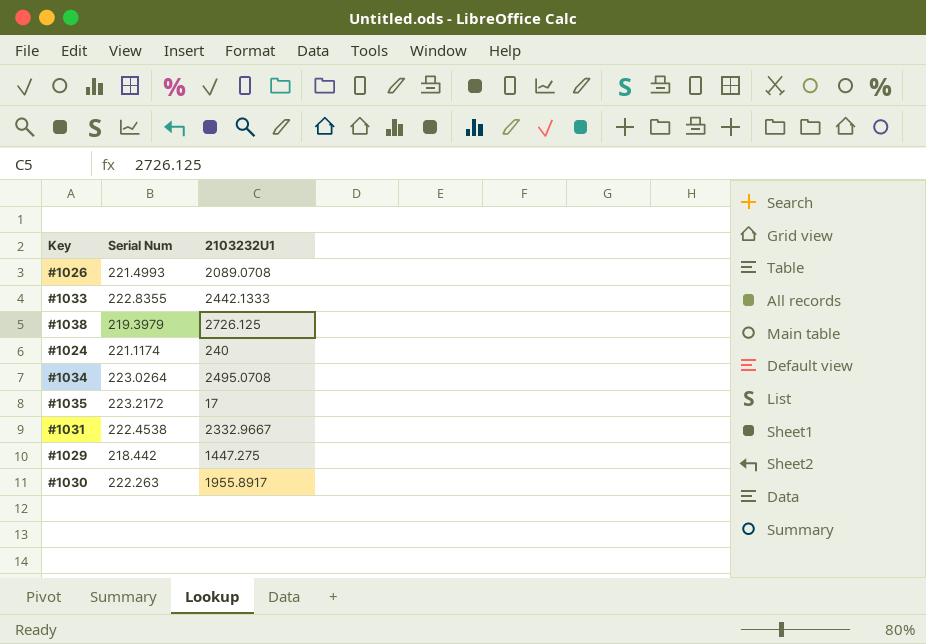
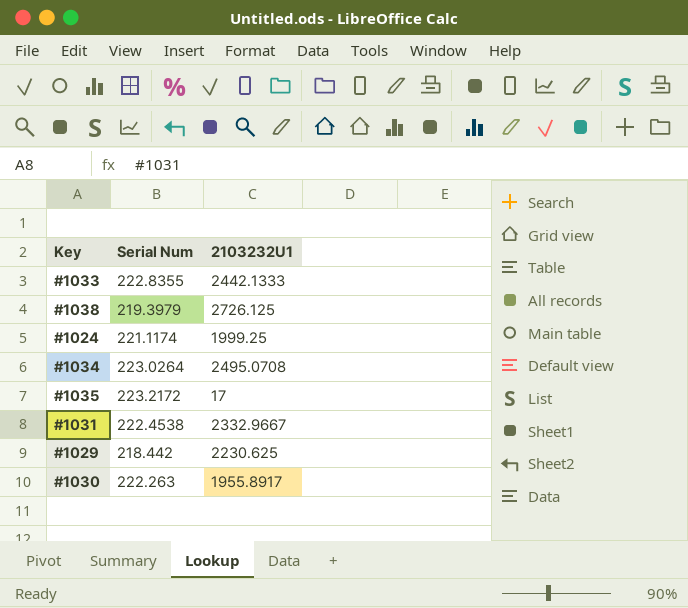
row #1026: 221.4993 | 2089.0708 -> none
#1024 | 2103232U1: 240 -> 1999.25
#1029 | 2103232U1: 1447.275 -> 2230.625

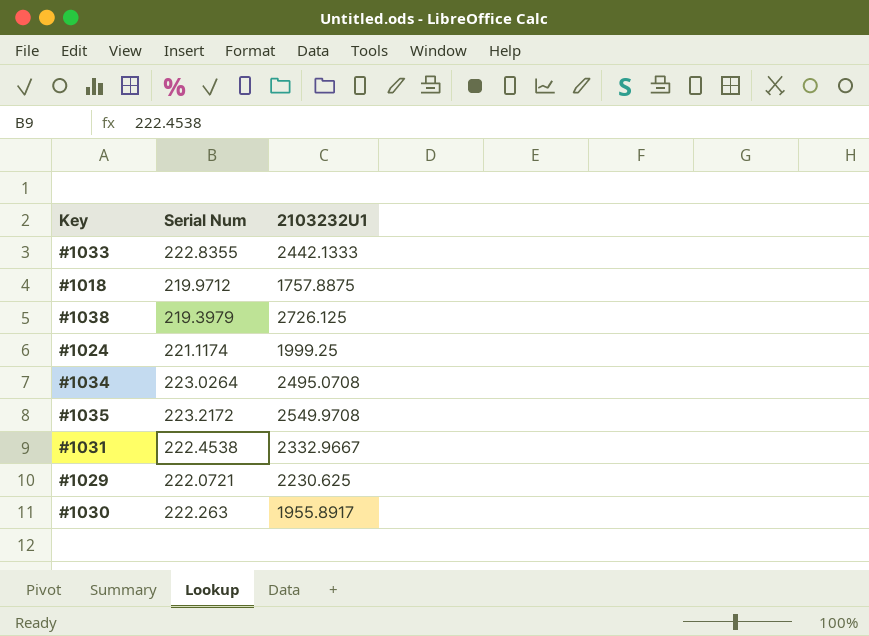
row #1018: none -> 219.9712 | 1757.8875
#1035 | 2103232U1: 17 -> 2549.9708
#1029 | Serial Num: 218.442 -> 222.0721

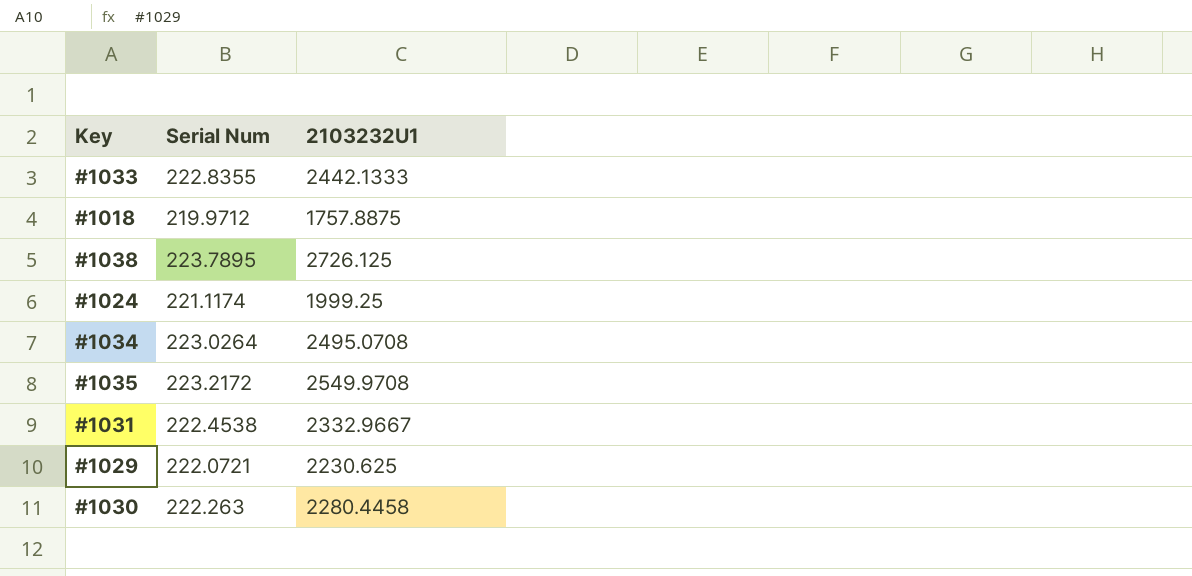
#1038 | Serial Num: 219.3979 -> 223.7895
#1030 | 2103232U1: 1955.8917 -> 2280.4458

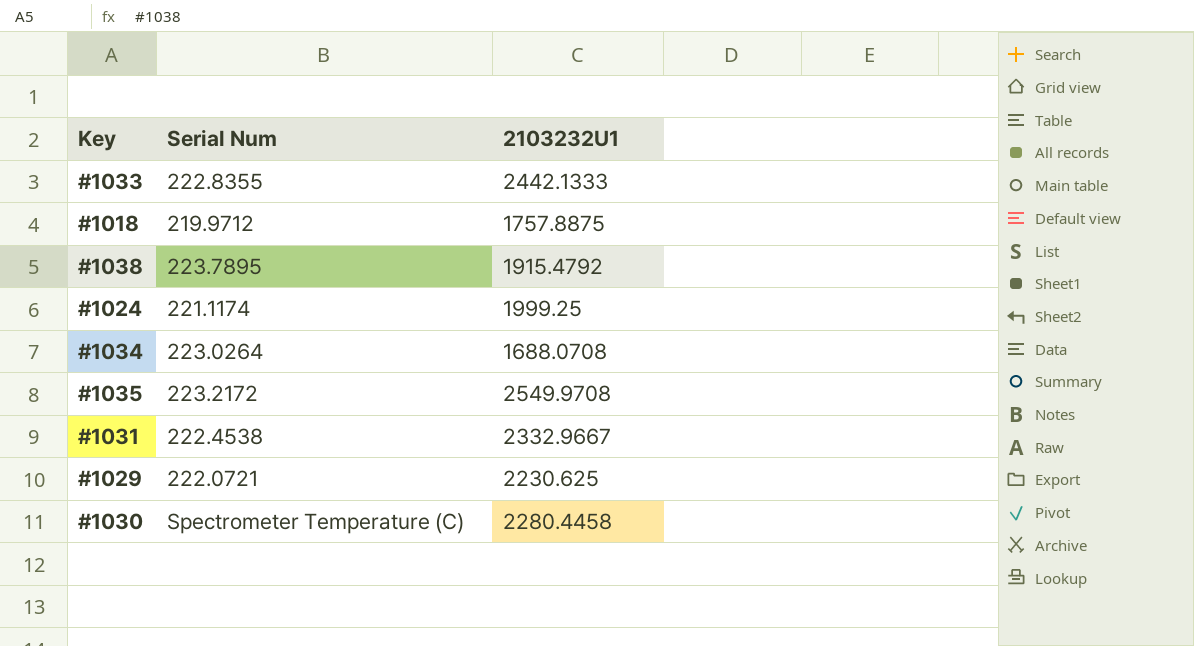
#1038 | 2103232U1: 2726.125 -> 1915.4792
#1034 | 2103232U1: 2495.0708 -> 1688.0708
#1030 | Serial Num: 222.263 -> Spectrometer Temperature (C)

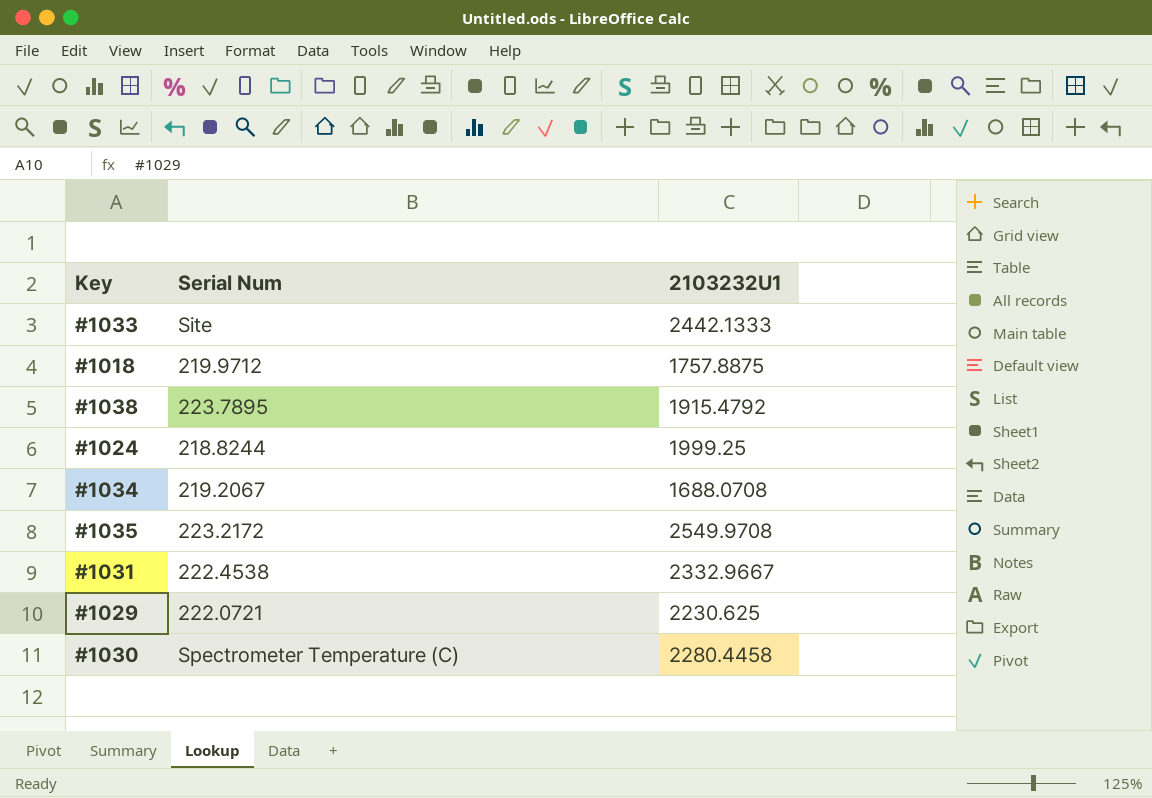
#1033 | Serial Num: 222.8355 -> Site
#1024 | Serial Num: 221.1174 -> 218.8244
#1034 | Serial Num: 223.0264 -> 219.2067

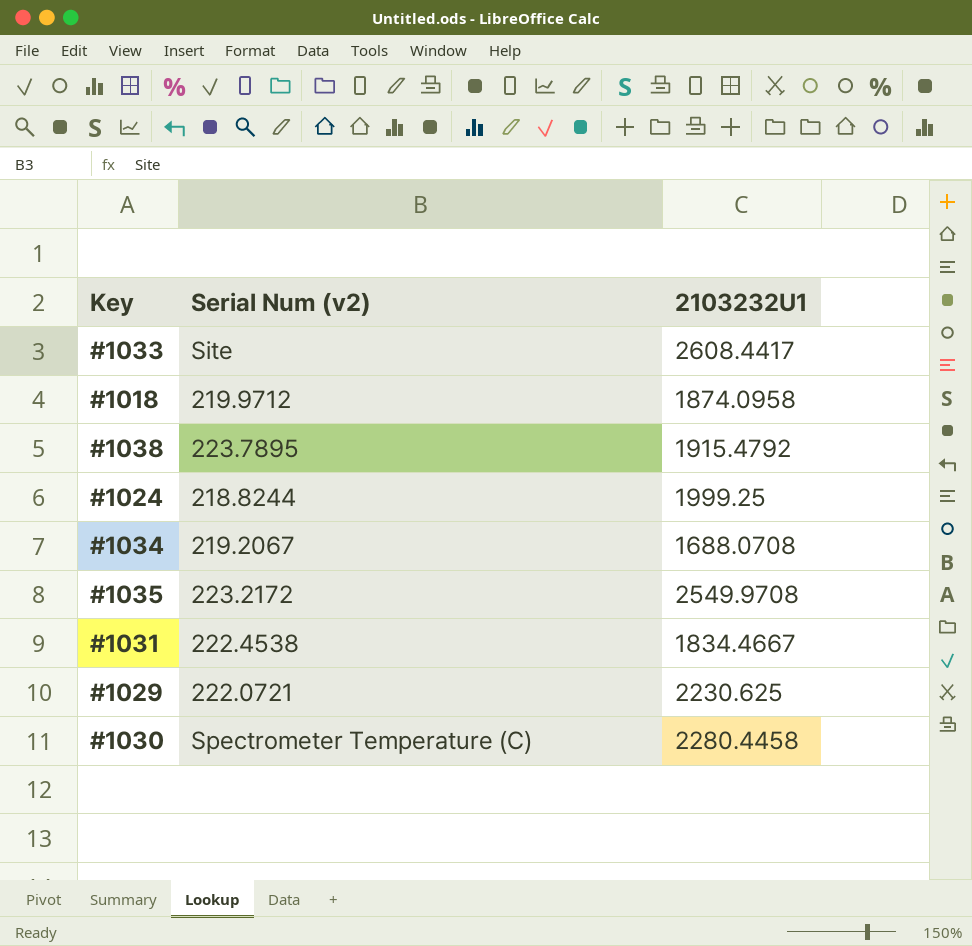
column name: Serial Num -> Serial Num (v2)
#1033 | 2103232U1: 2442.1333 -> 2608.4417
#1018 | 2103232U1: 1757.8875 -> 1874.0958
#1031 | 2103232U1: 2332.9667 -> 1834.4667

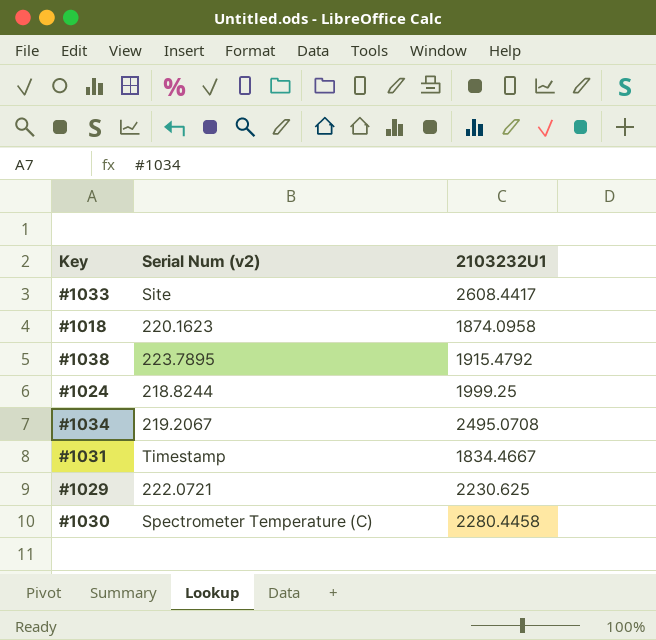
row #1035: 223.2172 | 2549.9708 -> none
#1018 | Serial Num (v2): 219.9712 -> 220.1623
#1034 | 2103232U1: 1688.0708 -> 2495.0708
#1031 | Serial Num (v2): 222.4538 -> Timestamp

